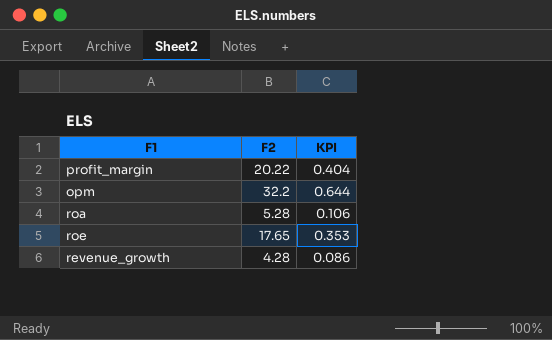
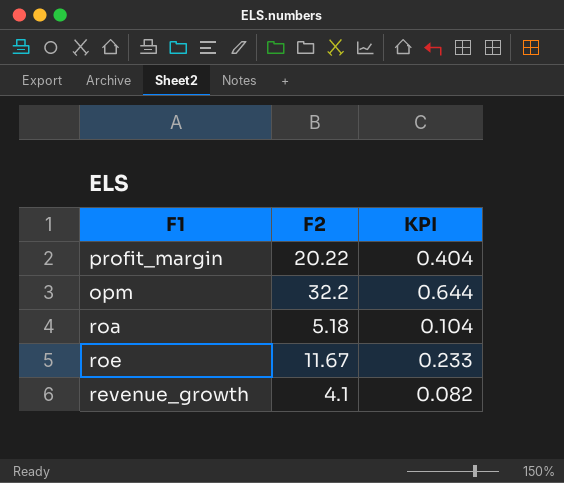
roa | F2: 5.28 -> 5.18
roa | KPI: 0.106 -> 0.104
roe | F2: 17.65 -> 11.67
roe | KPI: 0.353 -> 0.233
revenue_growth | F2: 4.28 -> 4.1
revenue_growth | KPI: 0.086 -> 0.082

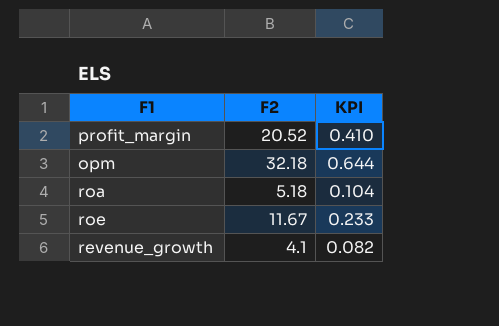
profit_margin | F2: 20.22 -> 20.52
profit_margin | KPI: 0.404 -> 0.410
opm | F2: 32.2 -> 32.18

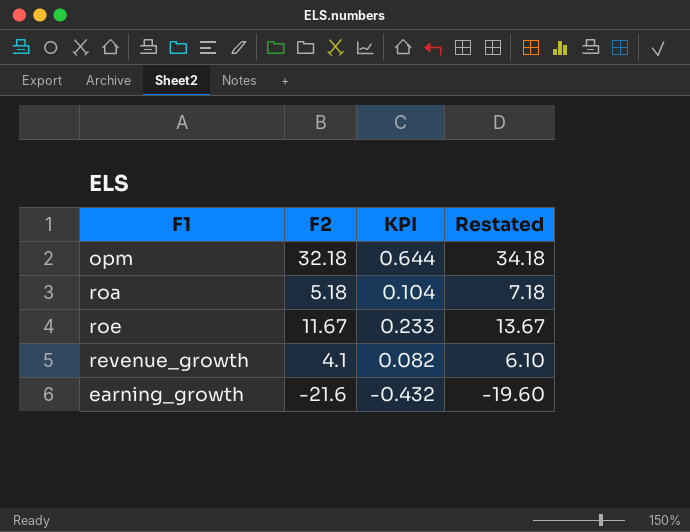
column Restated | formula: none -> [F2] + 2
row profit_margin: 20.52 | 0.410 -> none
row earning_growth: none -> -21.6 | -0.432 | -19.60

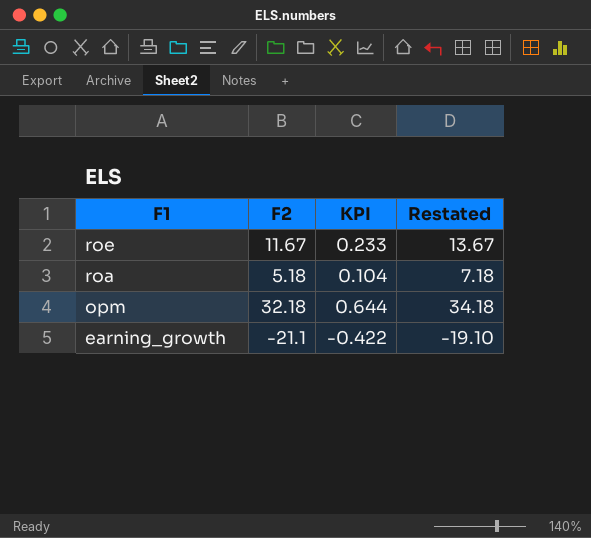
row order: none -> F1 descending
row revenue_growth: 4.1 | 0.082 | 6.10 -> none
earning_growth | F2: -21.6 -> -21.1
earning_growth | KPI: -0.432 -> -0.422
earning_growth | Restated: -19.60 -> -19.10

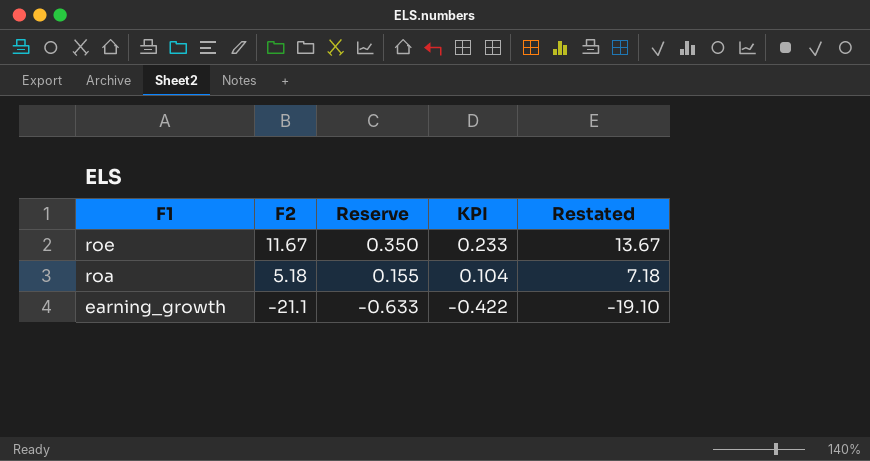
column Reserve | formula: none -> [F2] * 0.03
row opm: 32.18 | 0.644 | 34.18 -> none

